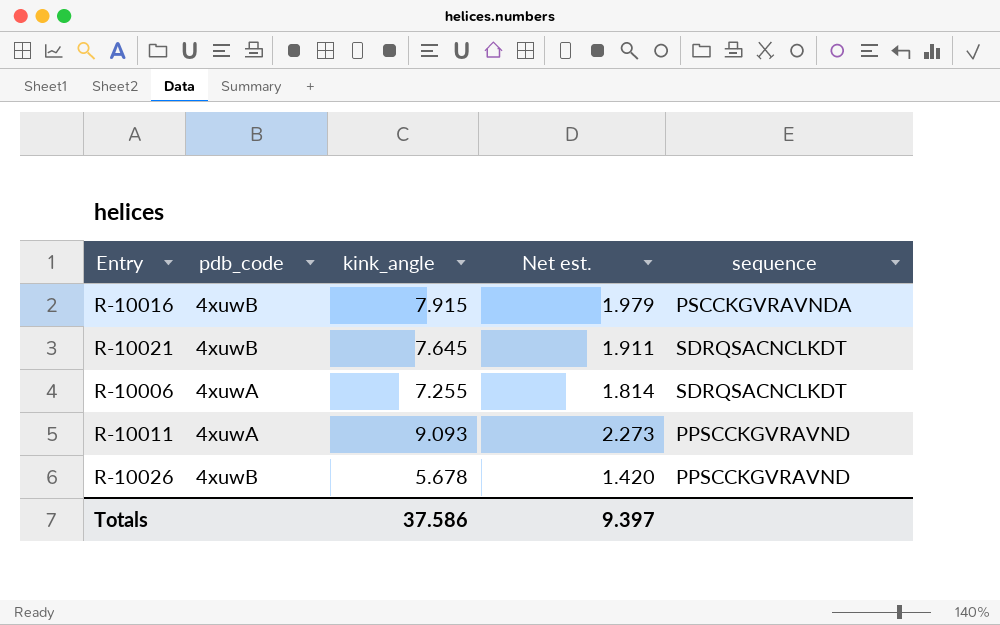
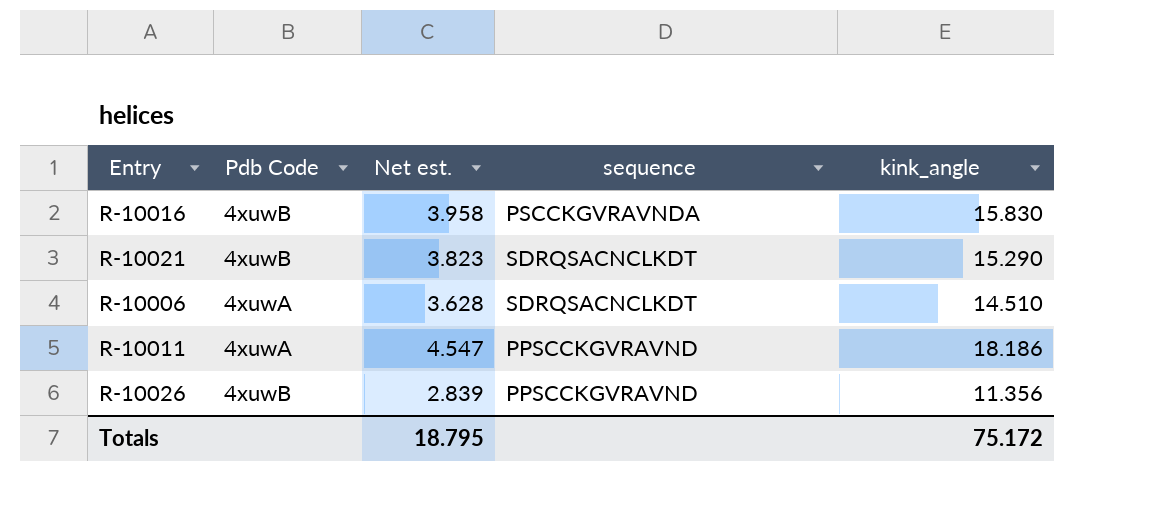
column name: pdb_code -> Pdb Code
column kink_angle | position: 3 -> 5
R-10016 | Net est.: 1.979 -> 3.958
R-10016 | kink_angle: 7.915 -> 15.830
R-10021 | Net est.: 1.911 -> 3.823
R-10021 | kink_angle: 7.645 -> 15.290
R-10006 | Net est.: 1.814 -> 3.628
R-10006 | kink_angle: 7.255 -> 14.510
R-10011 | Net est.: 2.273 -> 4.547
R-10011 | kink_angle: 9.093 -> 18.186
R-10026 | Net est.: 1.420 -> 2.839
R-10026 | kink_angle: 5.678 -> 11.356
Totals | Net est.: 9.397 -> 18.795
Totals | kink_angle: 37.586 -> 75.172

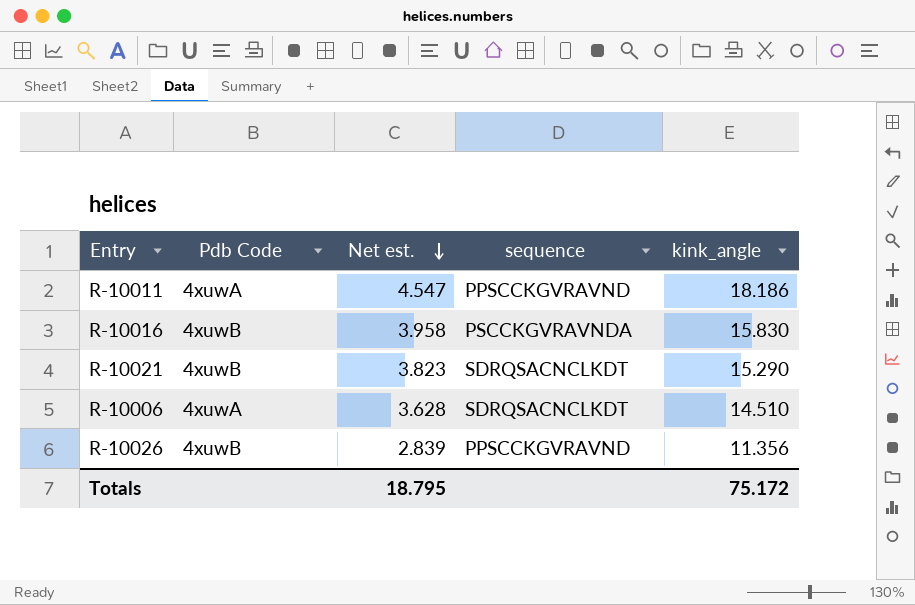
row order: none -> Net est. descending

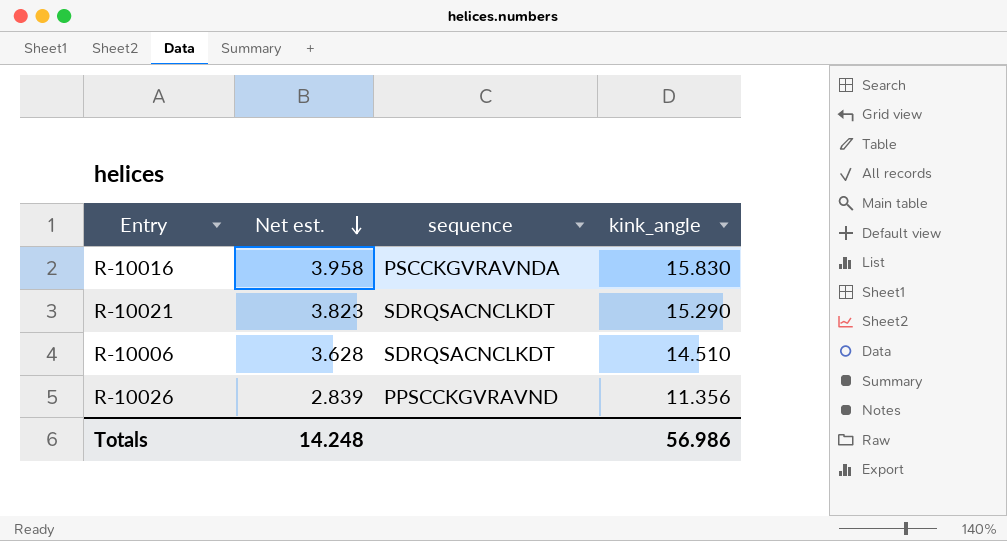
column Pdb Code | position: 2 -> none
row R-10011: 4xuwA | 4.547 | PPSCCKGVRAVND | 18.186 -> none
Totals | Net est.: 18.795 -> 14.248
Totals | kink_angle: 75.172 -> 56.986

